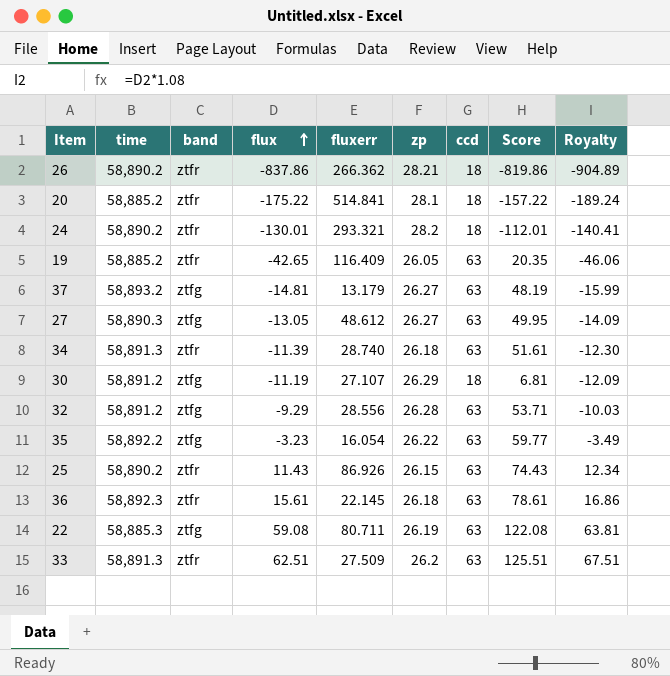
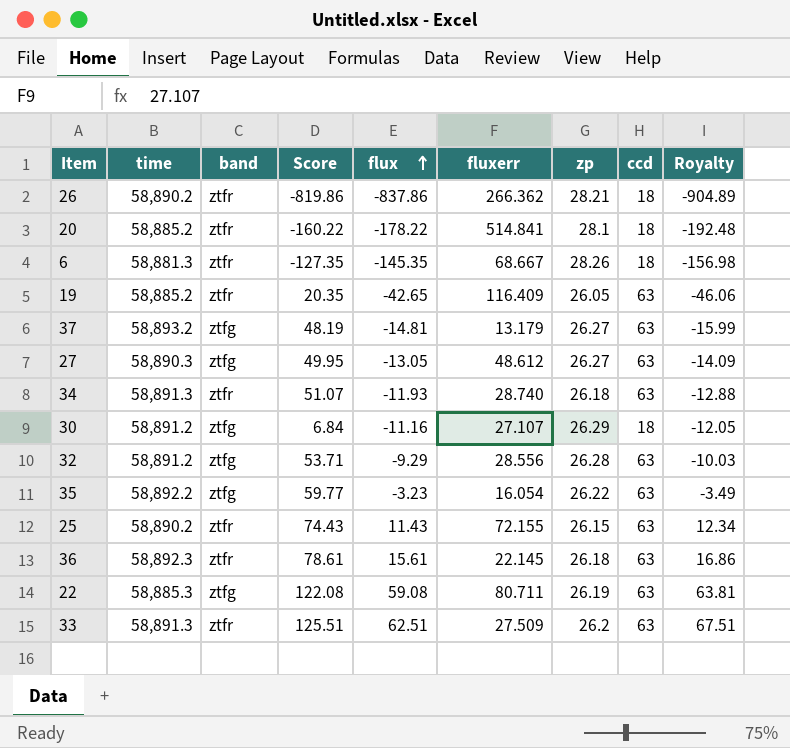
column Score | position: 8 -> 4
row 24: 58,890.2 | ztfr | -130.01 | 293.321 | 28.2 | 18 | -112.01 | -140.41 -> none
20 | Score: -157.22 -> -160.22
20 | flux: -175.22 -> -178.22
20 | Royalty: -189.24 -> -192.48
row 6: none -> 58,881.3 | ztfr | -127.35 | -145.35 | 68.667 | 28.26 | 18 | -156.98
34 | Score: 51.61 -> 51.07
34 | flux: -11.39 -> -11.93
34 | Royalty: -12.30 -> -12.88
30 | Score: 6.81 -> 6.84
30 | flux: -11.19 -> -11.16
30 | Royalty: -12.09 -> -12.05
25 | fluxerr: 86.926 -> 72.155

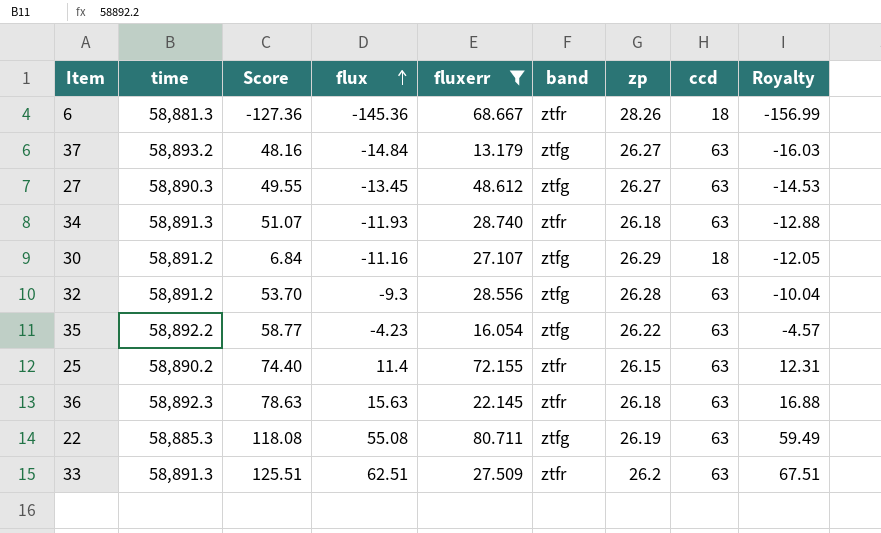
filter: none -> fluxerr <= 80.711
column band | position: 3 -> 6
6 | Score: -127.35 -> -127.36
6 | flux: -145.35 -> -145.36
6 | Royalty: -156.98 -> -156.99
37 | Score: 48.19 -> 48.16
37 | flux: -14.81 -> -14.84
37 | Royalty: -15.99 -> -16.03
27 | Score: 49.95 -> 49.55
27 | flux: -13.05 -> -13.45
27 | Royalty: -14.09 -> -14.53
32 | Score: 53.71 -> 53.70
32 | flux: -9.29 -> -9.3
32 | Royalty: -10.03 -> -10.04
35 | Score: 59.77 -> 58.77
35 | flux: -3.23 -> -4.23
35 | Royalty: -3.49 -> -4.57
25 | Score: 74.43 -> 74.40
25 | flux: 11.43 -> 11.4
25 | Royalty: 12.34 -> 12.31
36 | Score: 78.61 -> 78.63
36 | flux: 15.61 -> 15.63
36 | Royalty: 16.86 -> 16.88
22 | Score: 122.08 -> 118.08
22 | flux: 59.08 -> 55.08
22 | Royalty: 63.81 -> 59.49

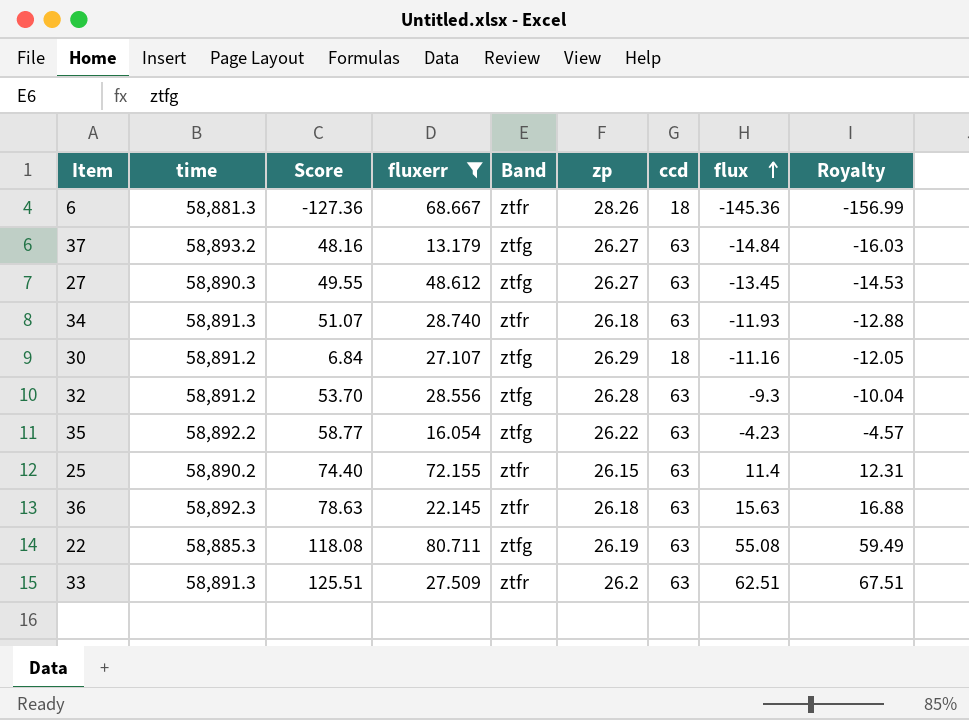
column name: band -> Band
column flux | position: 4 -> 8

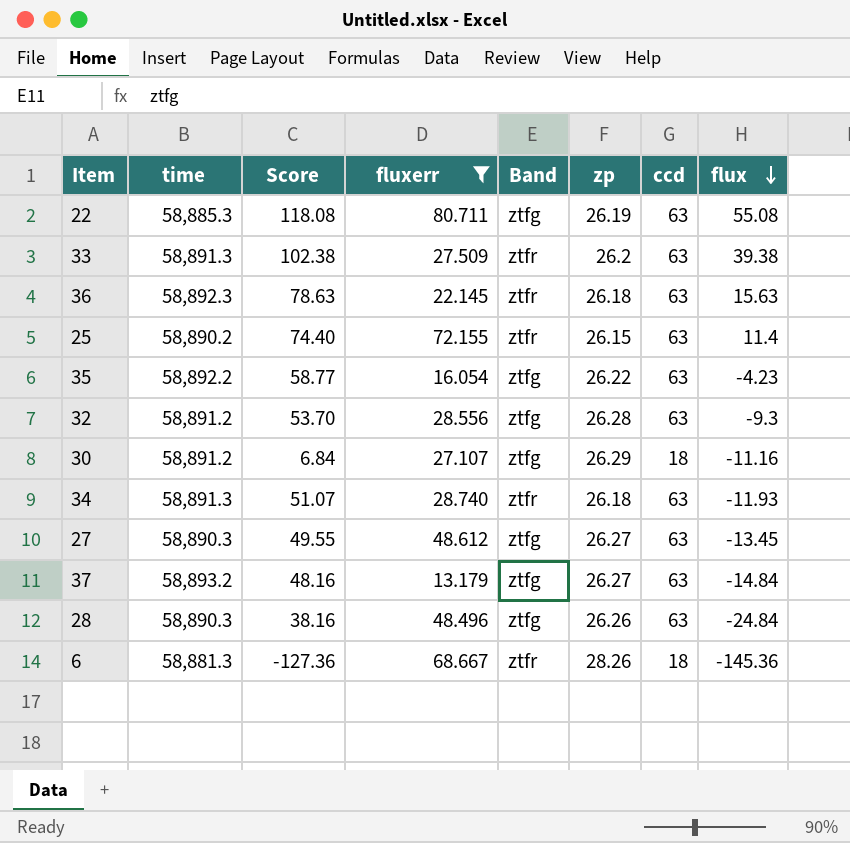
row order: flux ascending -> flux descending
column Royalty | formula: [flux] * 1.08 -> none
33 | Score: 125.51 -> 102.38
33 | flux: 62.51 -> 39.38
row 28: none -> 58,890.3 | 38.16 | 48.496 | ztfg | 26.26 | 63 | -24.84

